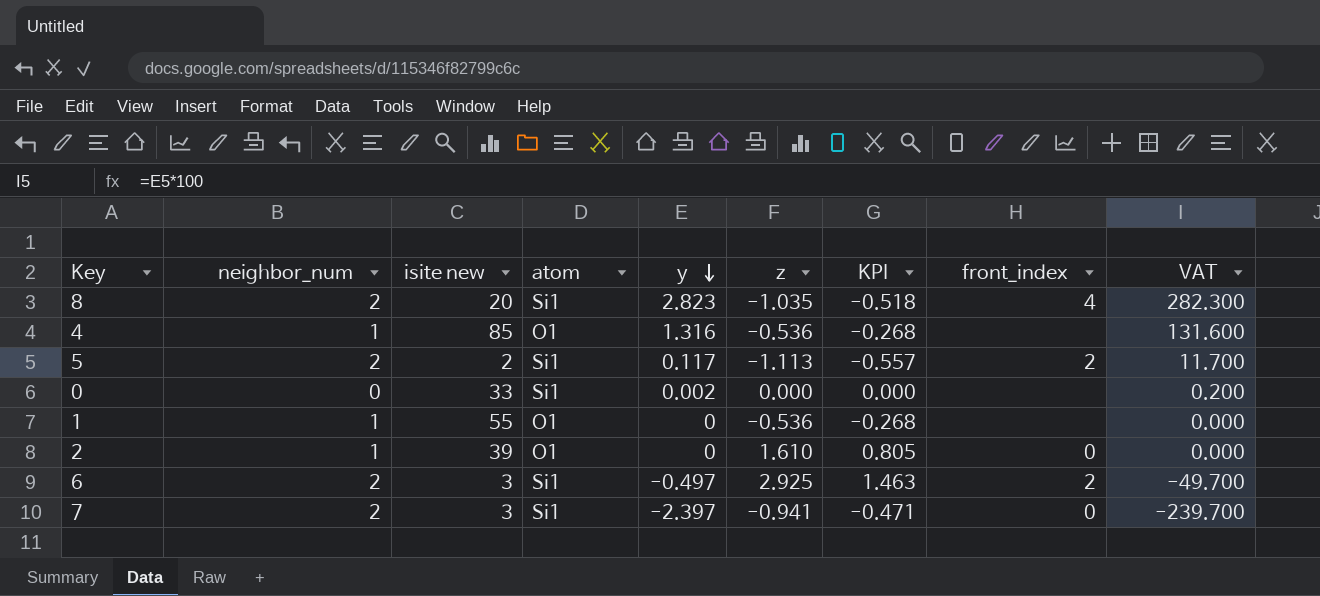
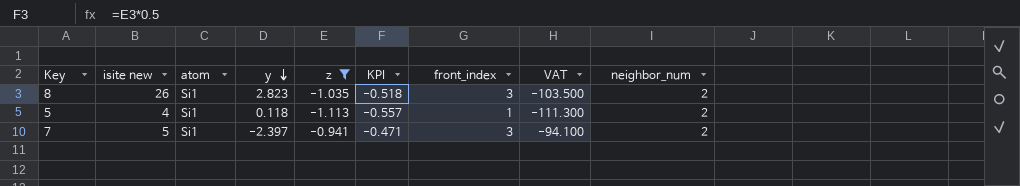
filter: none -> z <= -0.941
column VAT | formula: [y] * 100 -> [z] * 100
column neighbor_num | position: 2 -> 9
8 | isite new: 20 -> 26
8 | front_index: 4 -> 3
5 | isite new: 2 -> 4
5 | y: 0.117 -> 0.118
5 | front_index: 2 -> 1
7 | isite new: 3 -> 5
7 | front_index: 0 -> 3

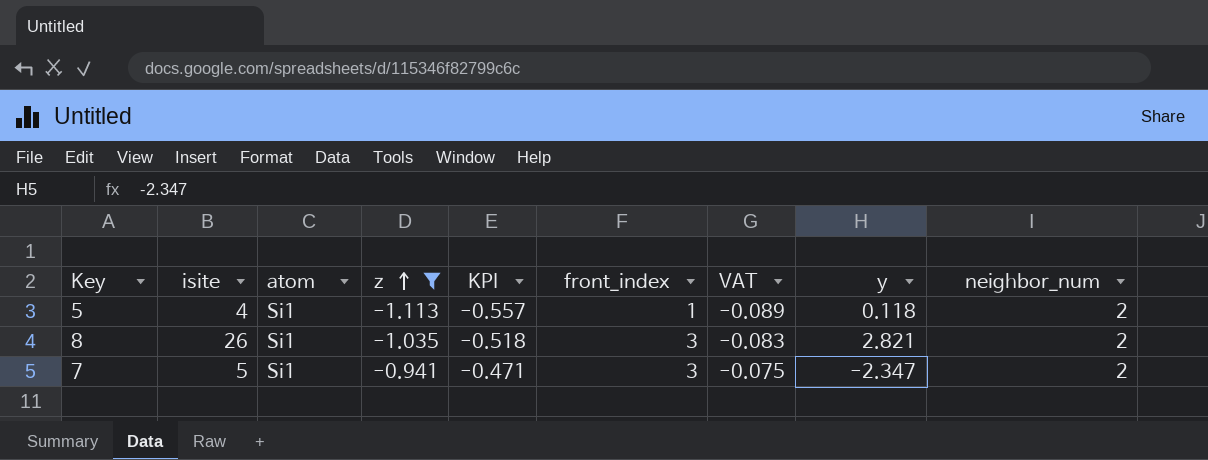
row order: y descending -> z ascending
column name: isite new -> isite
column VAT | formula: [z] * 100 -> [z] * 0.08
column y | position: 4 -> 8
8 | y: 2.823 -> 2.821
7 | y: -2.397 -> -2.347

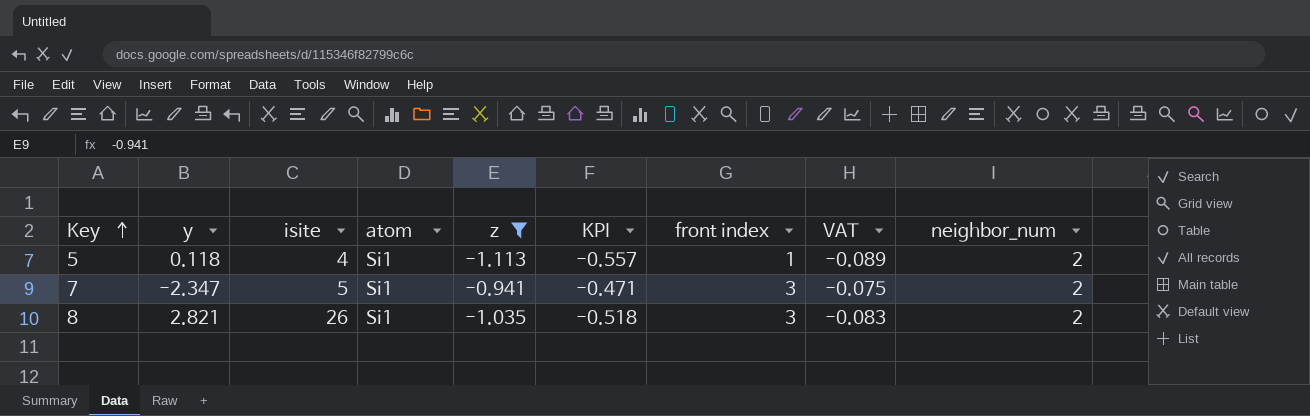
row order: z ascending -> Key ascending
column y | position: 8 -> 2
column name: front_index -> front index

